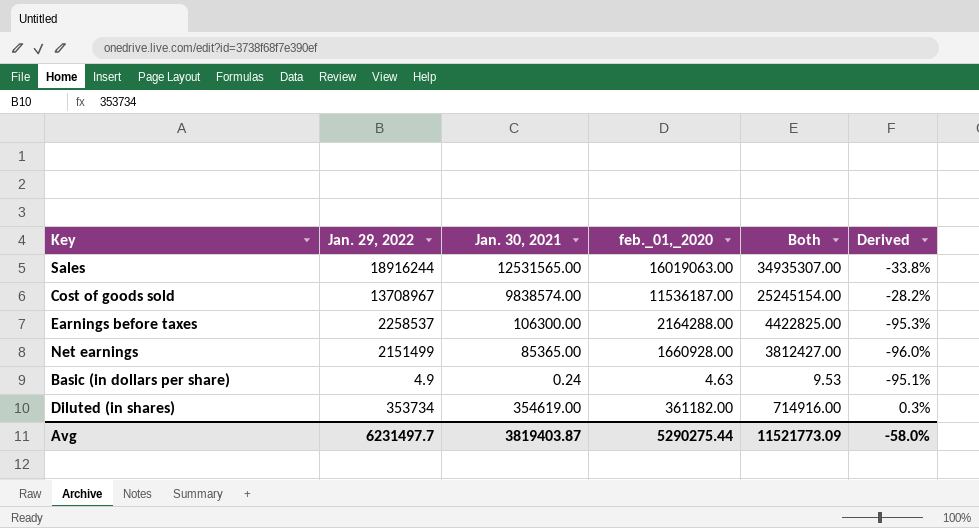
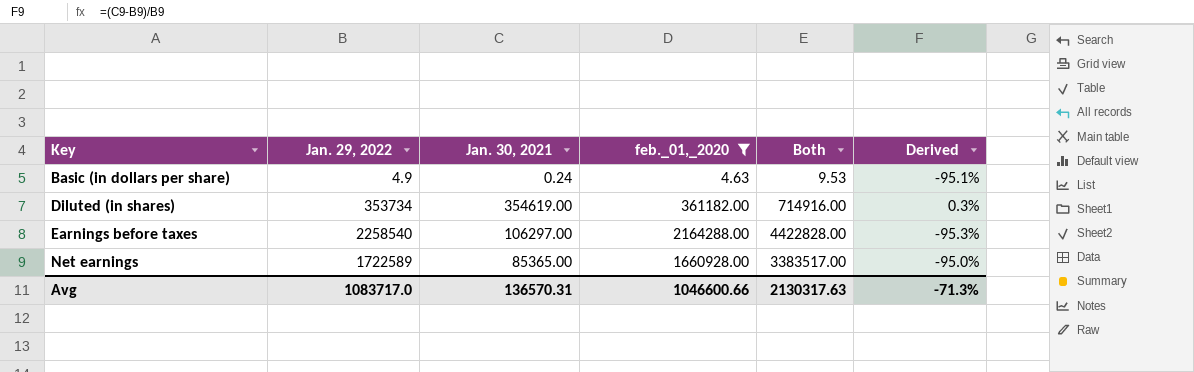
filter: none -> feb._01,_2020 <= 2164288.00
row order: none -> Key ascending
Earnings before taxes | Jan. 29, 2022: 2258537 -> 2258540
Earnings before taxes | Jan. 30, 2021: 106300.00 -> 106297.00
Earnings before taxes | Both: 4422825.00 -> 4422828.00
Net earnings | Jan. 29, 2022: 2151499 -> 1722589
Net earnings | Both: 3812427.00 -> 3383517.00
Net earnings | Derived: -96.0% -> -95.0%
Avg | Jan. 29, 2022: 6231497.7 -> 1083717.0
Avg | Jan. 30, 2021: 3819403.87 -> 136570.31
Avg | feb._01,_2020: 5290275.44 -> 1046600.66
Avg | Both: 11521773.09 -> 2130317.63
Avg | Derived: -58.0% -> -71.3%

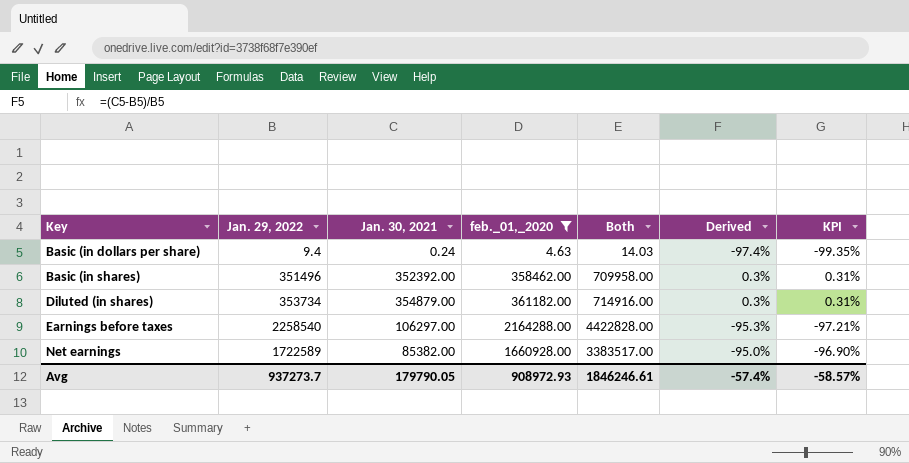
column KPI | formula: none -> [Derived] * 1.02
Basic (in dollars per share) | Jan. 29, 2022: 4.9 -> 9.4
Basic (in dollars per share) | Both: 9.53 -> 14.03
Basic (in dollars per share) | Derived: -95.1% -> -97.4%
row Basic (in shares): none -> 351496 | 352392.00 | 358462.00 | 709958.00 | 0.3% | 0.31%
Diluted (in shares) | Jan. 30, 2021: 354619.00 -> 354879.00
Net earnings | Jan. 30, 2021: 85365.00 -> 85382.00
Avg | Jan. 29, 2022: 1083717.0 -> 937273.7
Avg | Jan. 30, 2021: 136570.31 -> 179790.05
Avg | feb._01,_2020: 1046600.66 -> 908972.93
Avg | Both: 2130317.63 -> 1846246.61
Avg | Derived: -71.3% -> -57.4%

